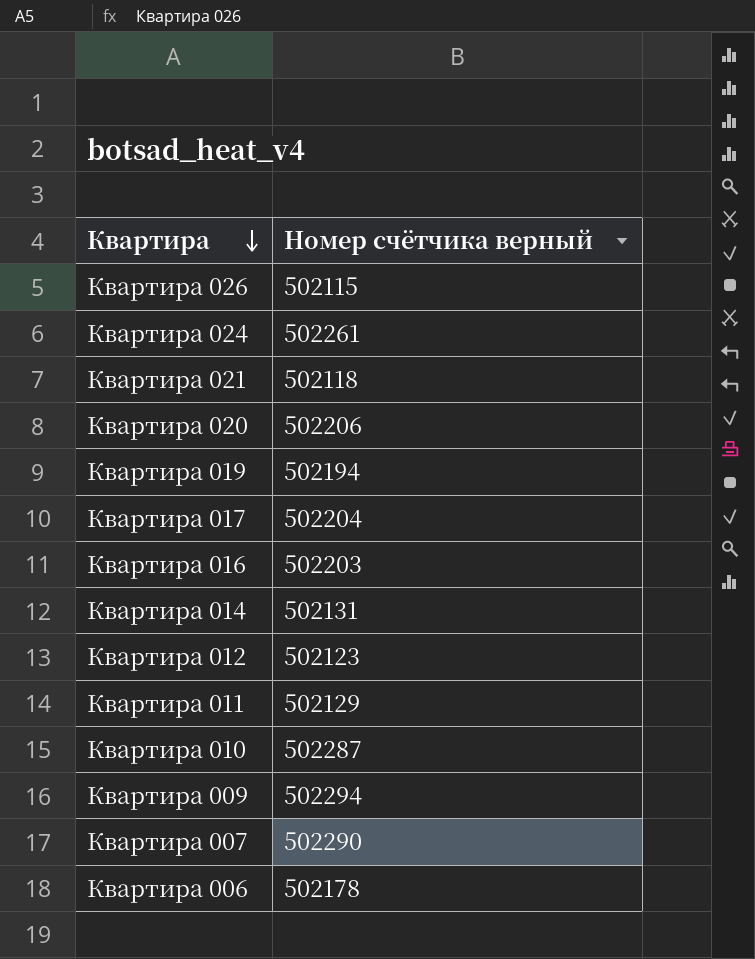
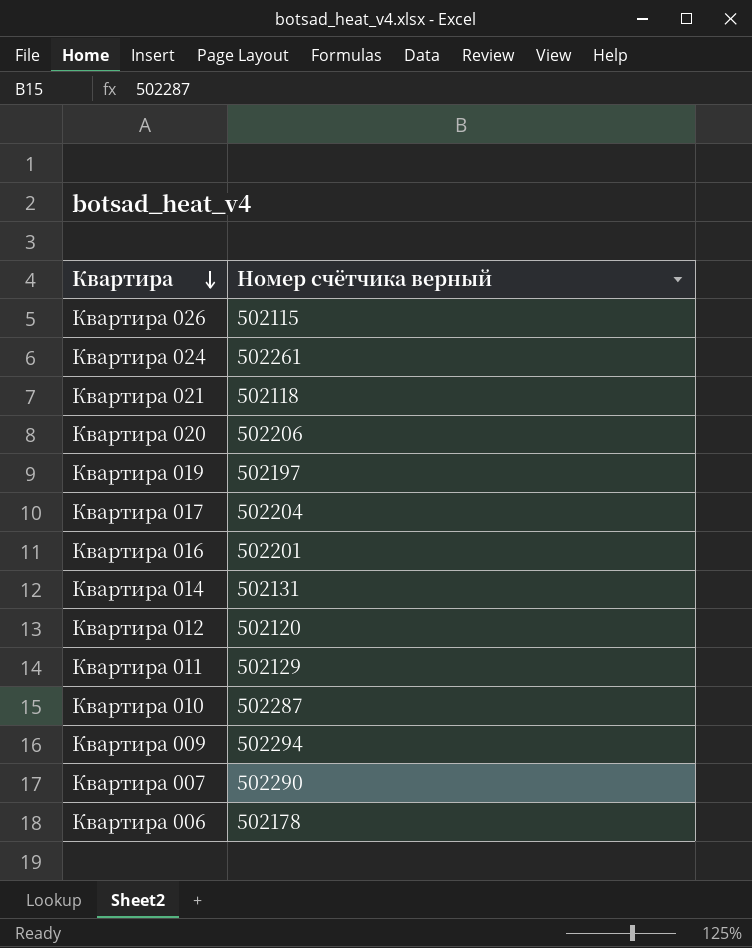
Квартира 019 | Номер счётчика верный: 502194 -> 502197
Квартира 016 | Номер счётчика верный: 502203 -> 502201
Квартира 012 | Номер счётчика верный: 502123 -> 502120

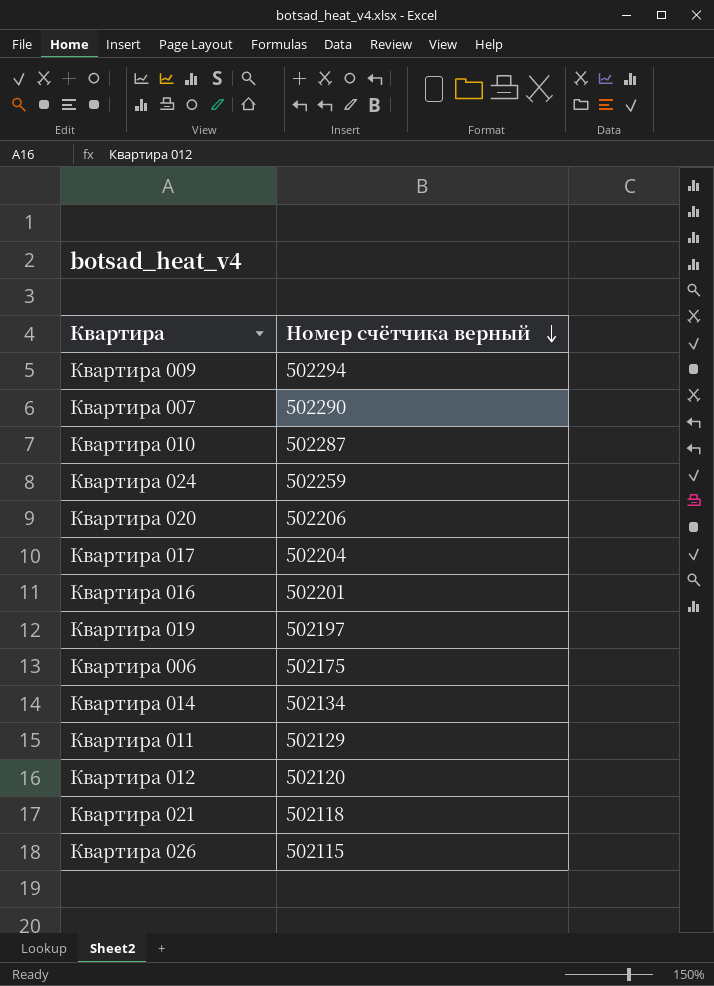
row order: Квартира descending -> Номер счётчика верный descending
Квартира 024 | Номер счётчика верный: 502261 -> 502259
Квартира 006 | Номер счётчика верный: 502178 -> 502175
Квартира 014 | Номер счётчика верный: 502131 -> 502134

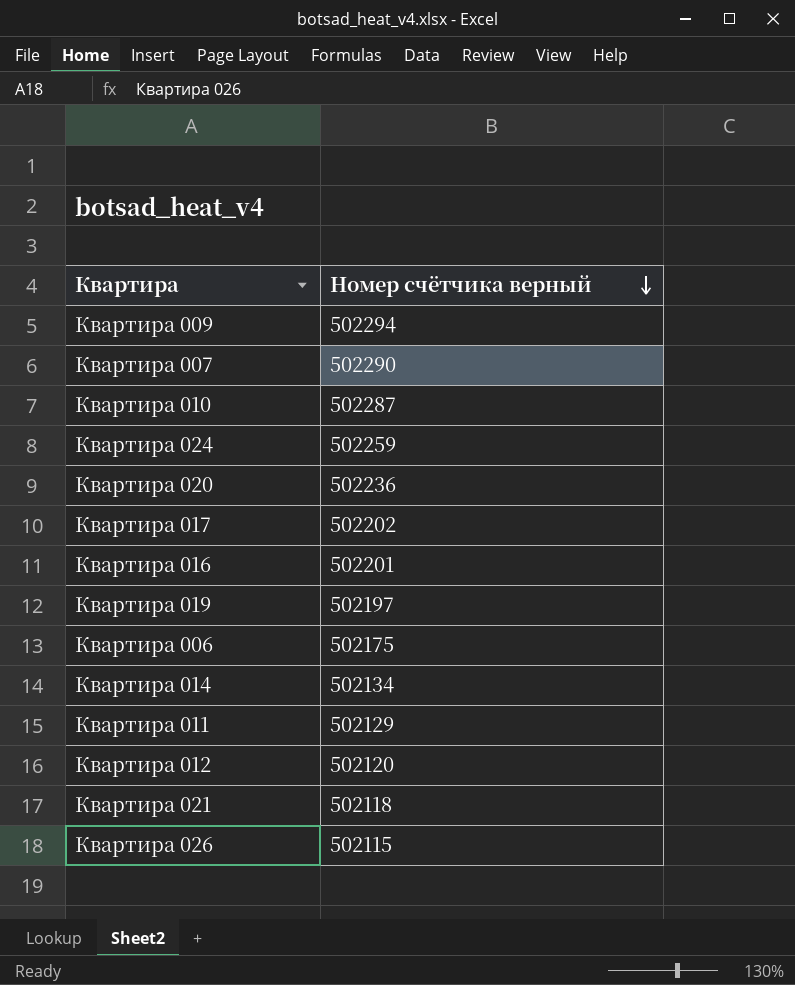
Квартира 020 | Номер счётчика верный: 502206 -> 502236
Квартира 017 | Номер счётчика верный: 502204 -> 502202

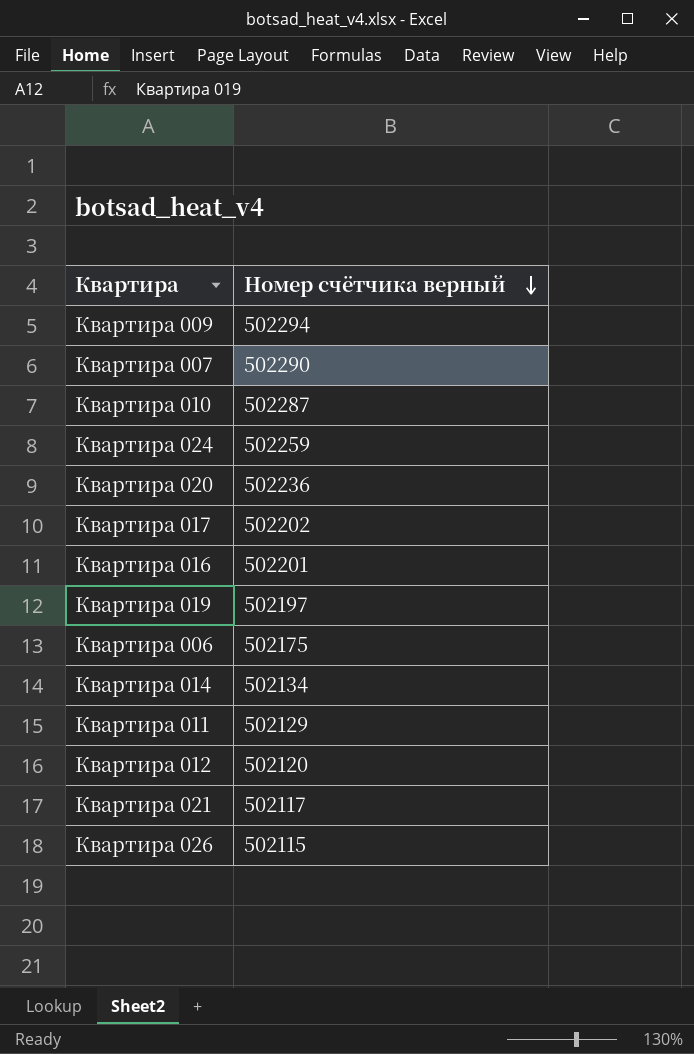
Квартира 021 | Номер счётчика верный: 502118 -> 502117

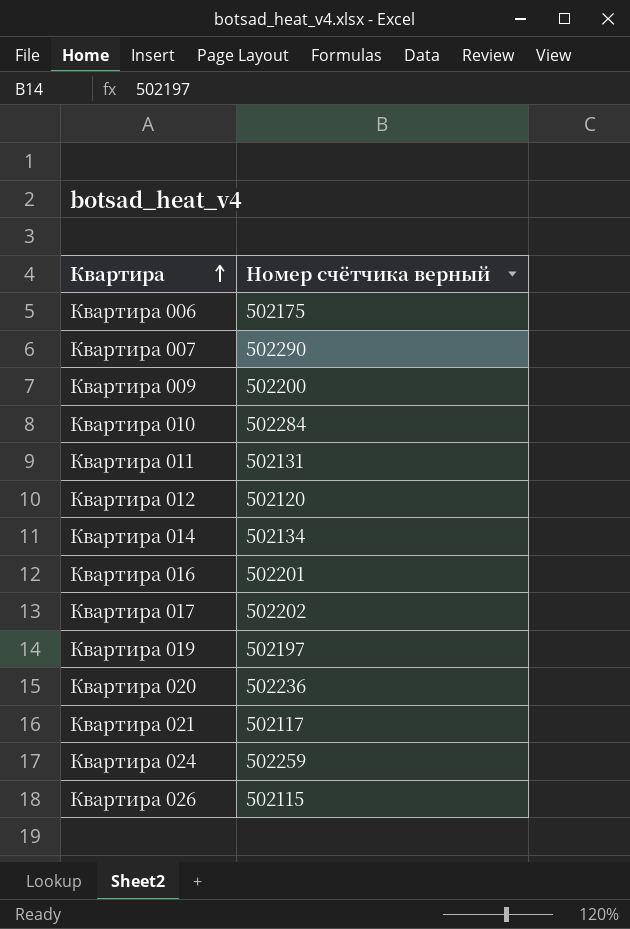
row order: Номер счётчика верный descending -> Квартира ascending
Квартира 009 | Номер счётчика верный: 502294 -> 502200
Квартира 010 | Номер счётчика верный: 502287 -> 502284
Квартира 011 | Номер счётчика верный: 502129 -> 502131

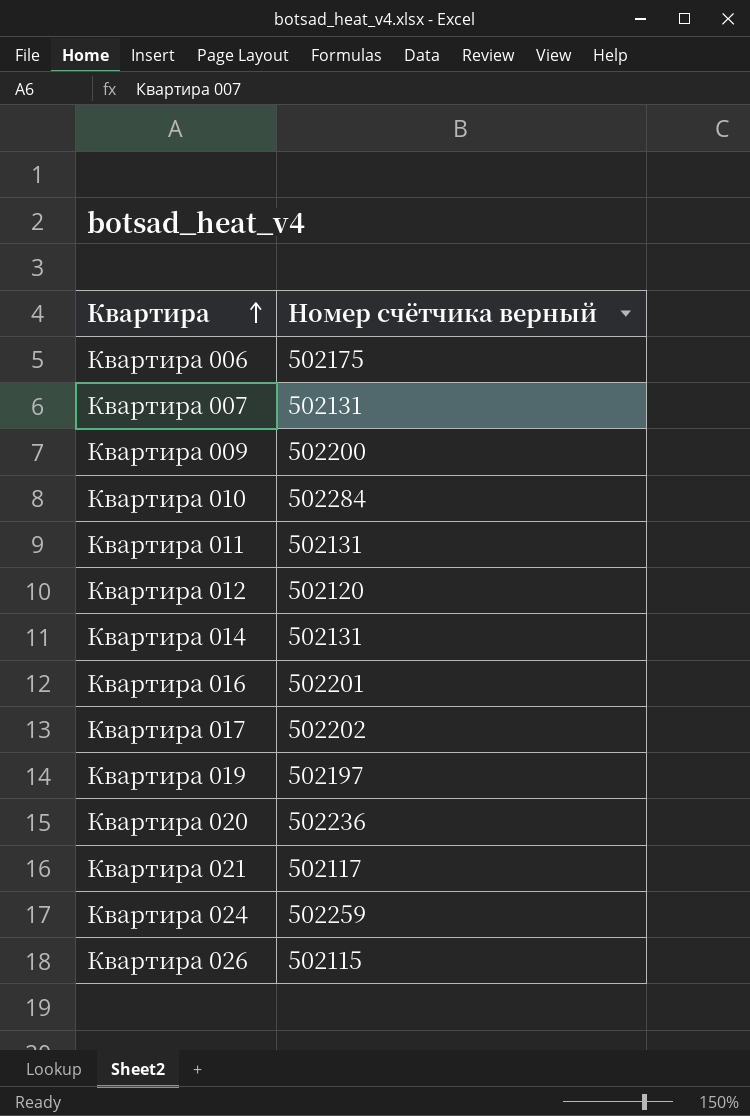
Квартира 007 | Номер счётчика верный: 502290 -> 502131
Квартира 014 | Номер счётчика верный: 502134 -> 502131

